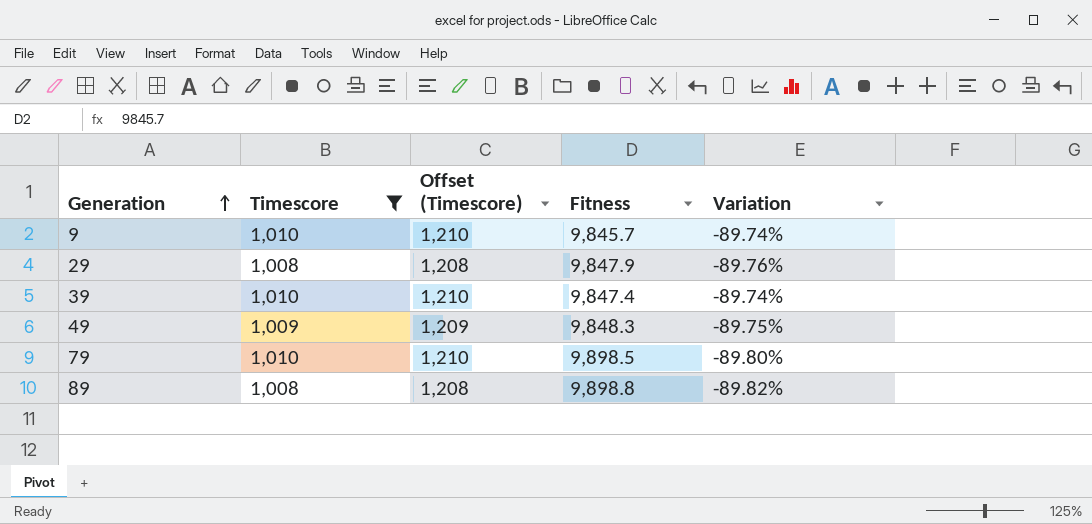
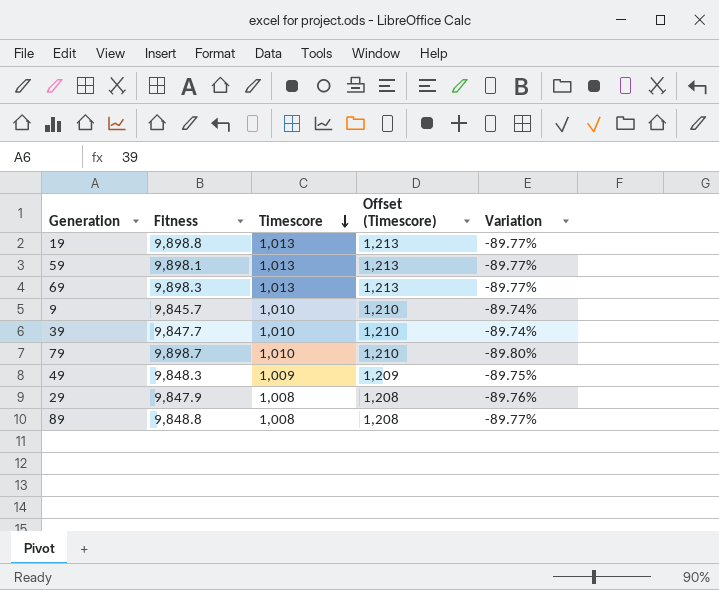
filter: Timescore != 1,013 -> none
row order: Generation ascending -> Timescore descending
column Fitness | position: 4 -> 2
39 | Fitness: 9,847.4 -> 9,847.7
79 | Fitness: 9,898.5 -> 9,898.7
89 | Fitness: 9,898.8 -> 9,848.8
89 | Variation: -89.82% -> -89.77%

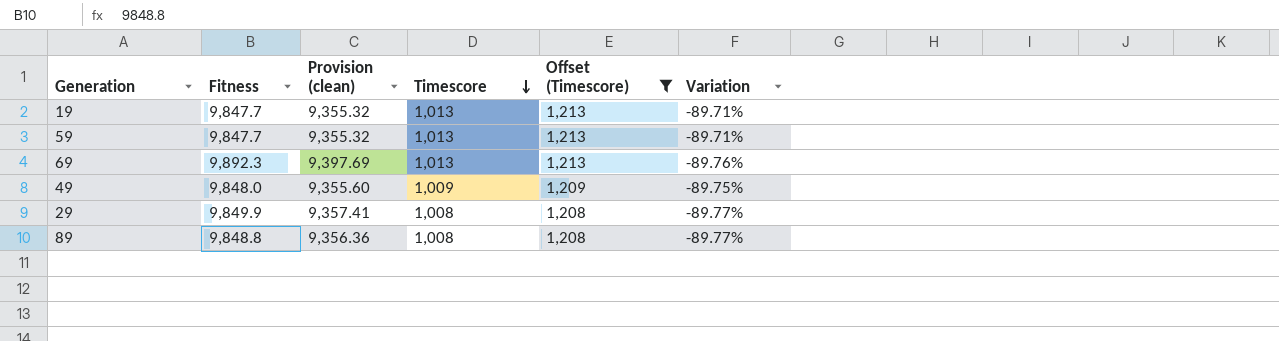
filter: none -> Offset (Timescore) != 1,210
column Provision (clean) | formula: none -> [Fitness] * 0.95
19 | Fitness: 9,898.8 -> 9,847.7
19 | Variation: -89.77% -> -89.71%
59 | Fitness: 9,898.1 -> 9,847.7
59 | Variation: -89.77% -> -89.71%
69 | Fitness: 9,898.3 -> 9,892.3
69 | Variation: -89.77% -> -89.76%
49 | Fitness: 9,848.3 -> 9,848.0
29 | Fitness: 9,847.9 -> 9,849.9
29 | Variation: -89.76% -> -89.77%

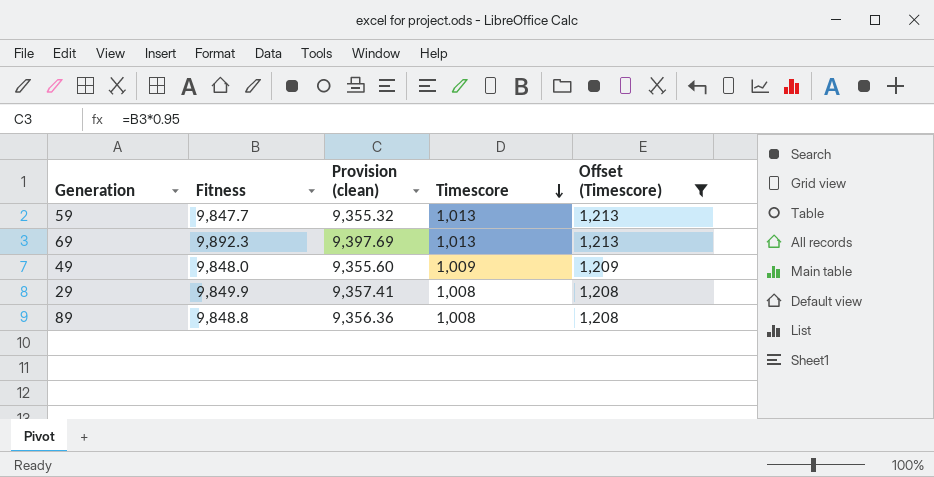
column Variation | formula: ([Timescore] - [Fitness]) / [Fitness] -> none
row 19: 9,847.7 | 9,355.32 | 1,013 | 1,213 | -89.71% -> none

